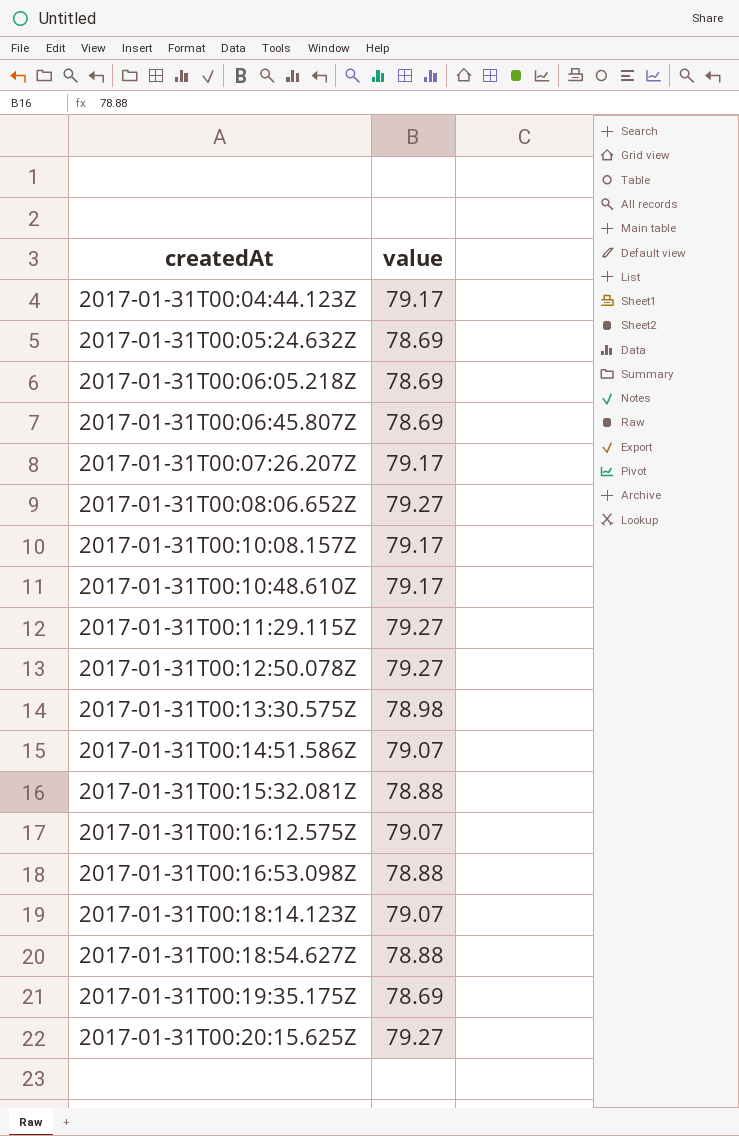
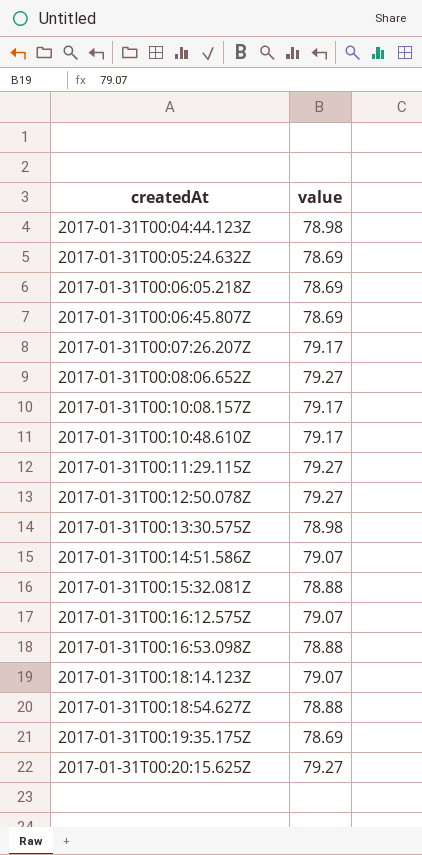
2017-01-31T00:04:44.123Z | value: 79.17 -> 78.98

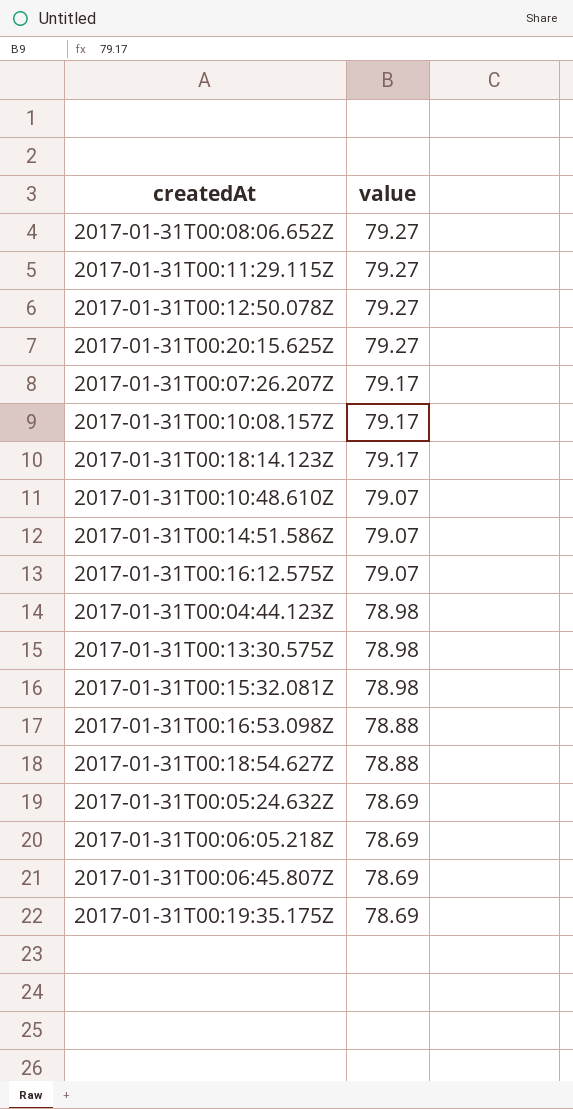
row order: createdAt ascending -> value descending
2017-01-31T00:18:14.123Z | value: 79.07 -> 79.17
2017-01-31T00:10:48.610Z | value: 79.17 -> 79.07
2017-01-31T00:15:32.081Z | value: 78.88 -> 78.98

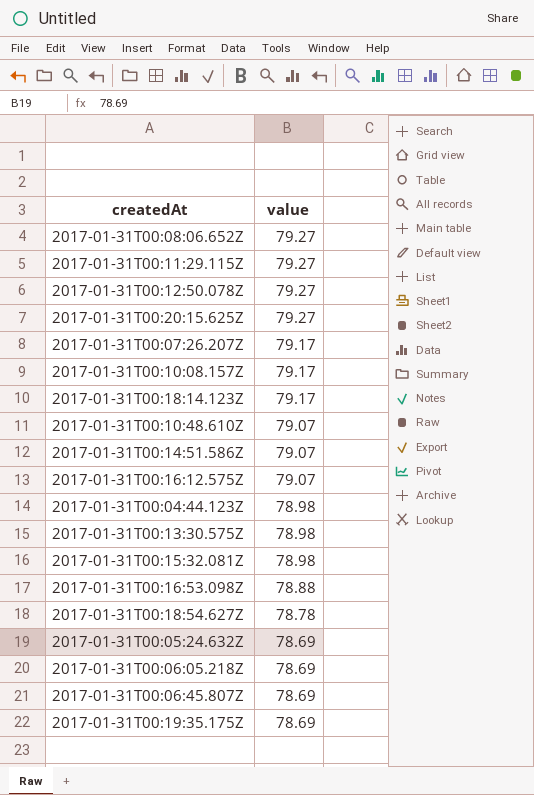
2017-01-31T00:18:54.627Z | value: 78.88 -> 78.78

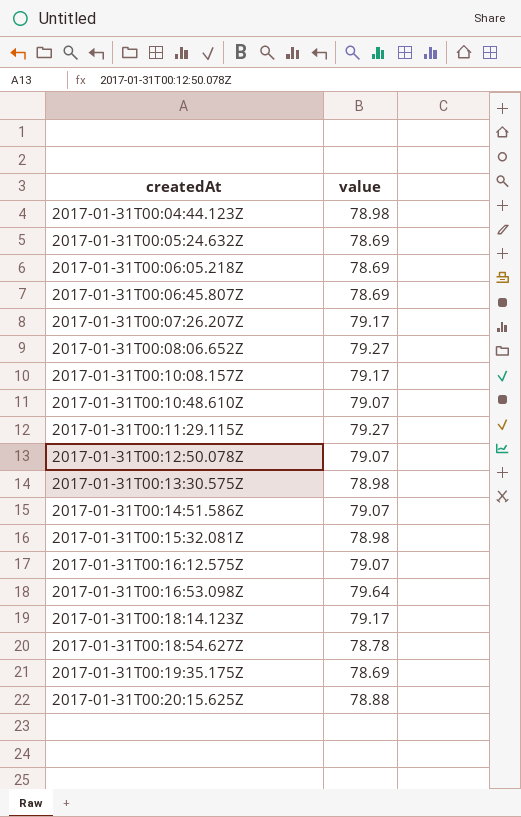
row order: value descending -> createdAt ascending
2017-01-31T00:12:50.078Z | value: 79.27 -> 79.07
2017-01-31T00:16:53.098Z | value: 78.88 -> 79.64
2017-01-31T00:20:15.625Z | value: 79.27 -> 78.88

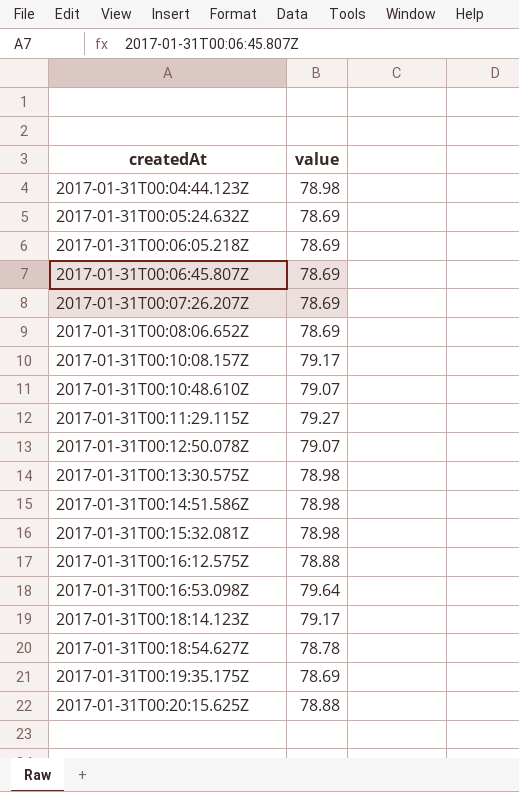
2017-01-31T00:07:26.207Z | value: 79.17 -> 78.69
2017-01-31T00:08:06.652Z | value: 79.27 -> 78.69
2017-01-31T00:14:51.586Z | value: 79.07 -> 78.98
2017-01-31T00:16:12.575Z | value: 79.07 -> 78.88

